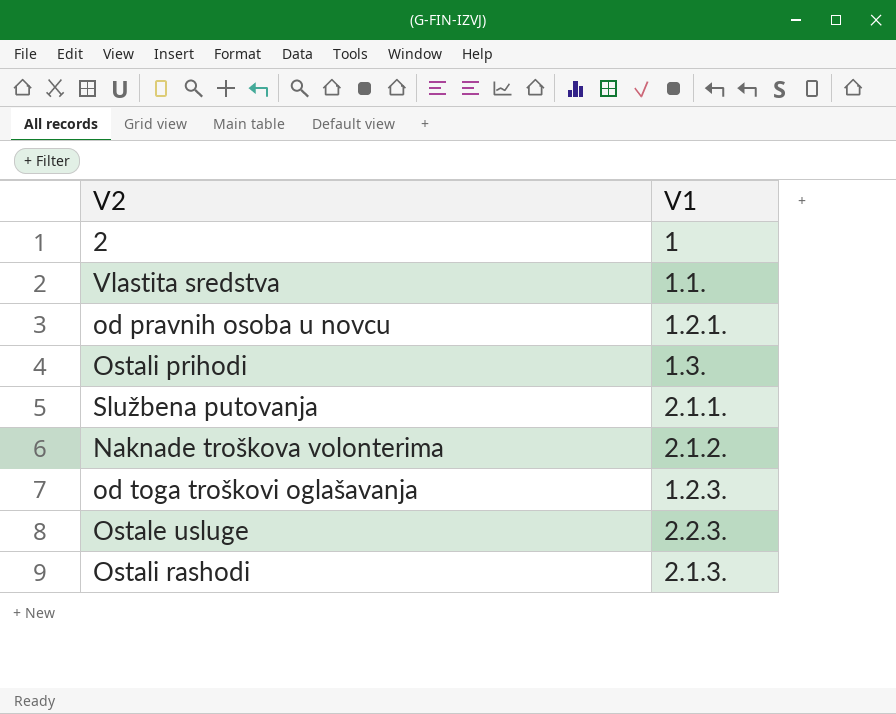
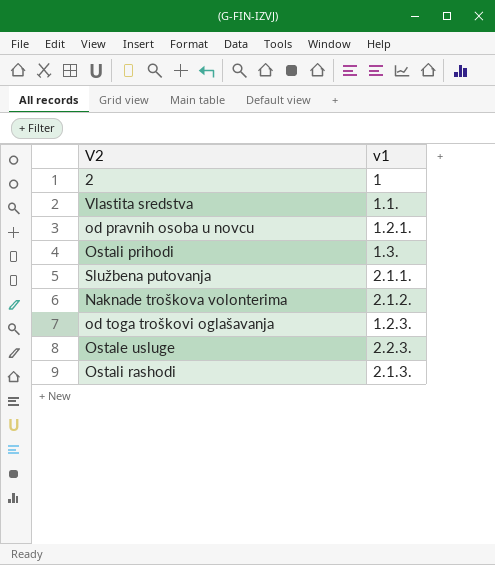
column name: V1 -> v1

